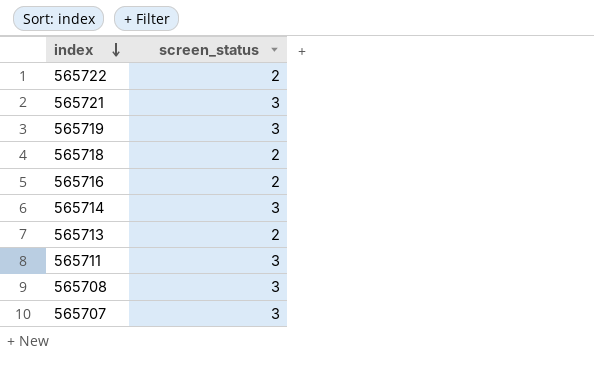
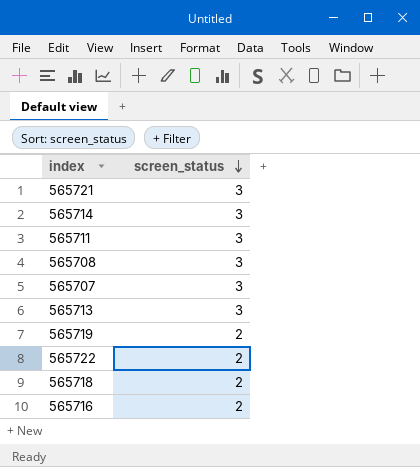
row order: index descending -> screen_status descending
565713 | screen_status: 2 -> 3
565719 | screen_status: 3 -> 2

